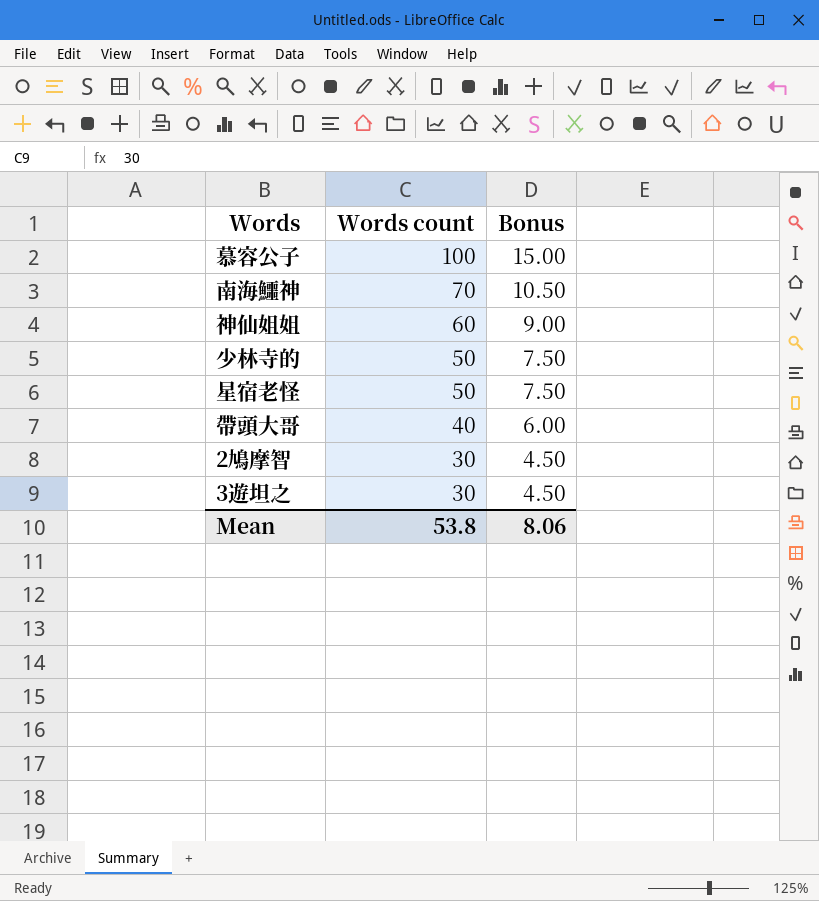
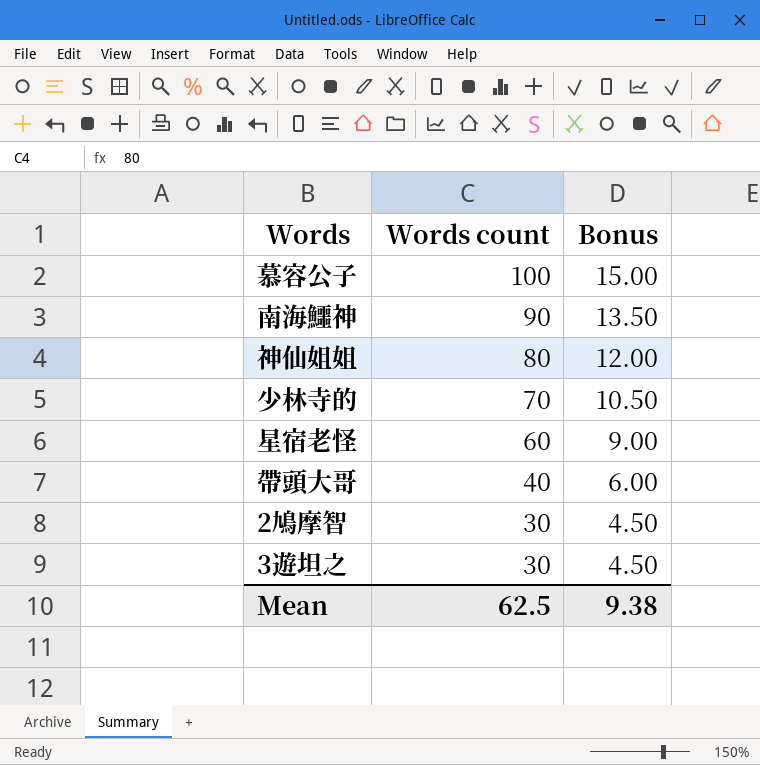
南海鱷神 | Words count: 70 -> 90
南海鱷神 | Bonus: 10.50 -> 13.50
神仙姐姐 | Words count: 60 -> 80
神仙姐姐 | Bonus: 9.00 -> 12.00
少林寺的 | Words count: 50 -> 70
少林寺的 | Bonus: 7.50 -> 10.50
星宿老怪 | Words count: 50 -> 60
星宿老怪 | Bonus: 7.50 -> 9.00
Mean | Words count: 53.8 -> 62.5
Mean | Bonus: 8.06 -> 9.38

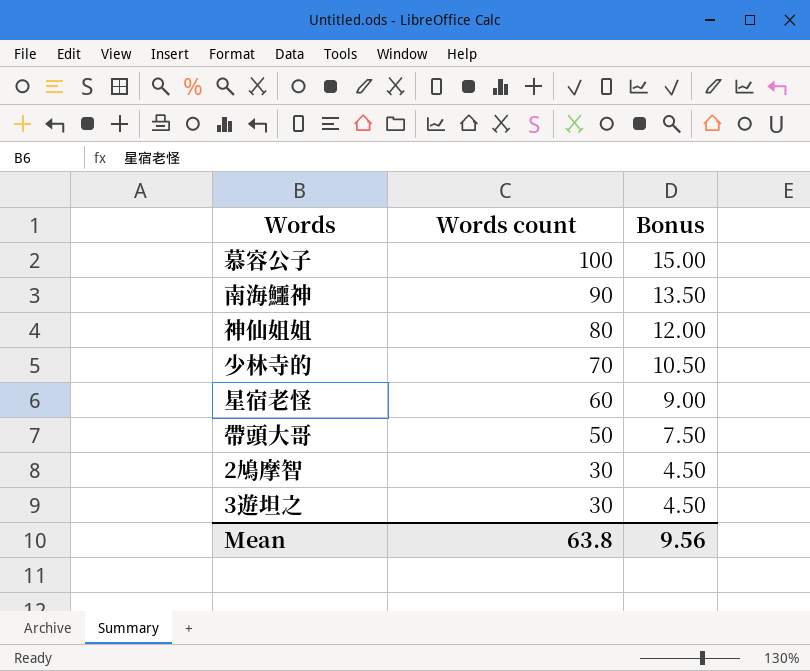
帶頭大哥 | Words count: 40 -> 50
帶頭大哥 | Bonus: 6.00 -> 7.50
Mean | Words count: 62.5 -> 63.8
Mean | Bonus: 9.38 -> 9.56

